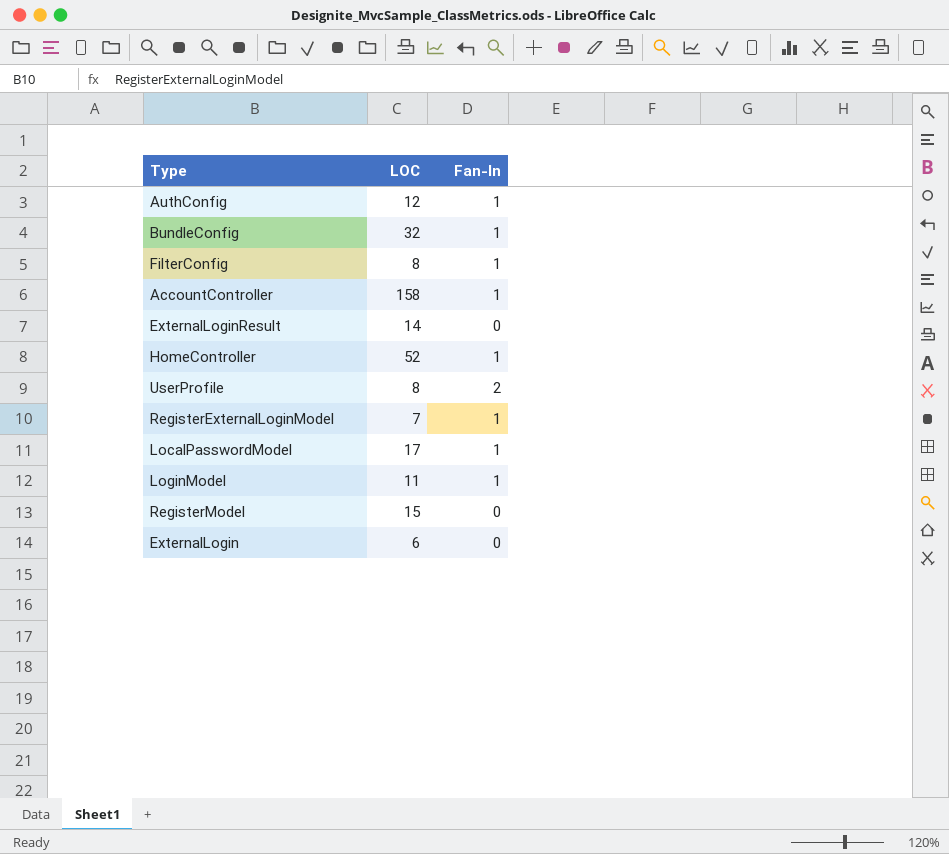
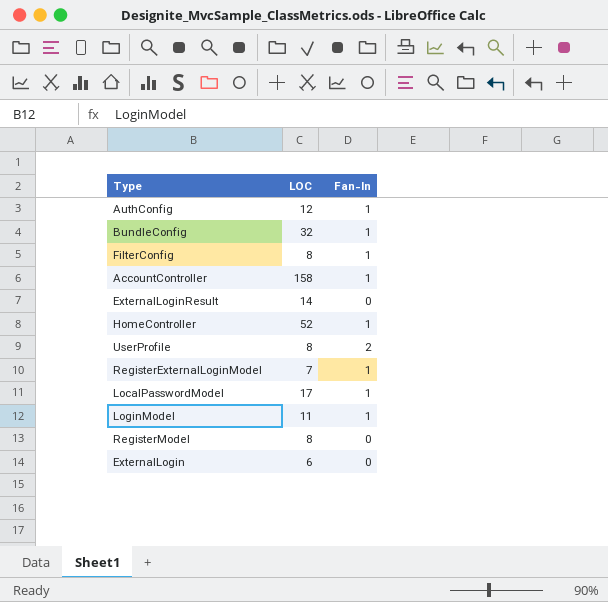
RegisterModel | LOC: 15 -> 8

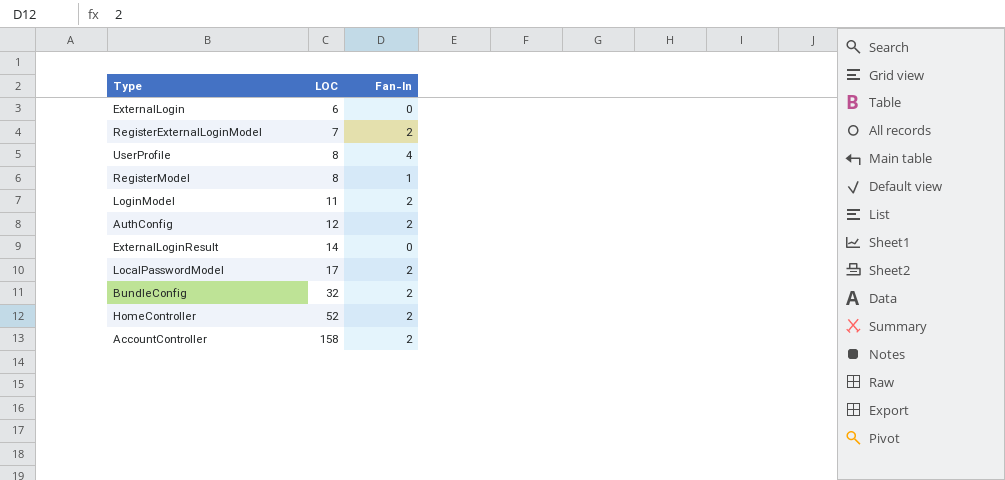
row order: none -> LOC ascending
row FilterConfig: 8 | 1 -> none
RegisterExternalLoginModel | Fan-In: 1 -> 2
UserProfile | Fan-In: 2 -> 4
RegisterModel | Fan-In: 0 -> 1
LoginModel | Fan-In: 1 -> 2
AuthConfig | Fan-In: 1 -> 2
LocalPasswordModel | Fan-In: 1 -> 2
BundleConfig | Fan-In: 1 -> 2
HomeController | Fan-In: 1 -> 2
AccountController | Fan-In: 1 -> 2

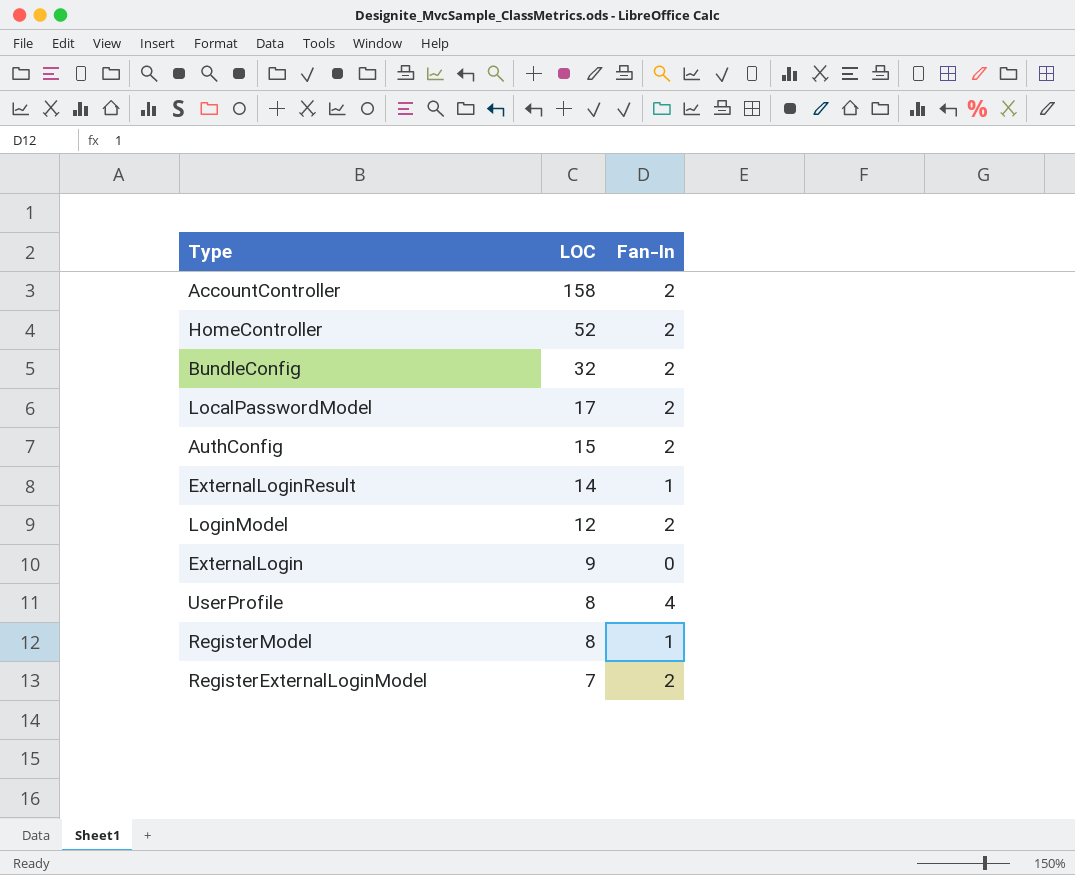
row order: LOC ascending -> LOC descending
AuthConfig | LOC: 12 -> 15
ExternalLoginResult | Fan-In: 0 -> 1
LoginModel | LOC: 11 -> 12
ExternalLogin | LOC: 6 -> 9

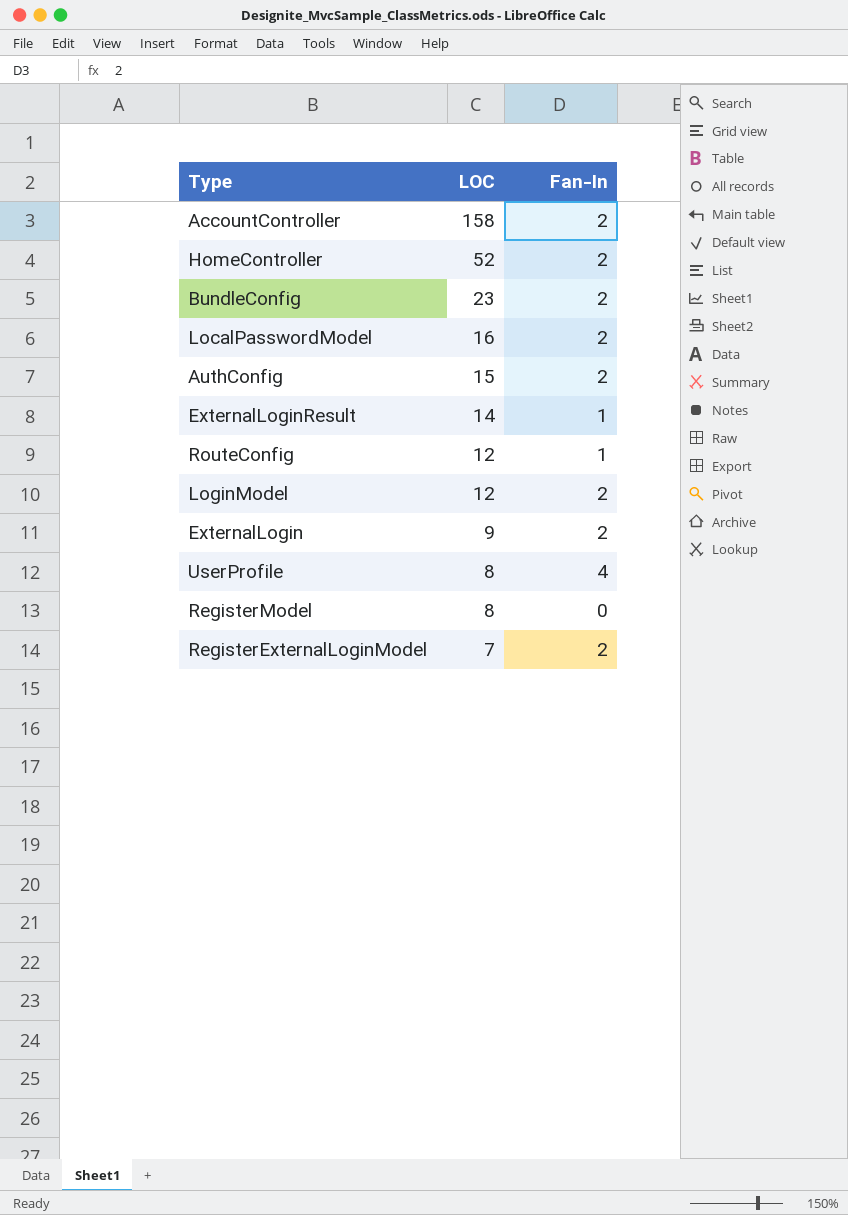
BundleConfig | LOC: 32 -> 23
LocalPasswordModel | LOC: 17 -> 16
row RouteConfig: none -> 12 | 1
ExternalLogin | Fan-In: 0 -> 2
RegisterModel | Fan-In: 1 -> 0

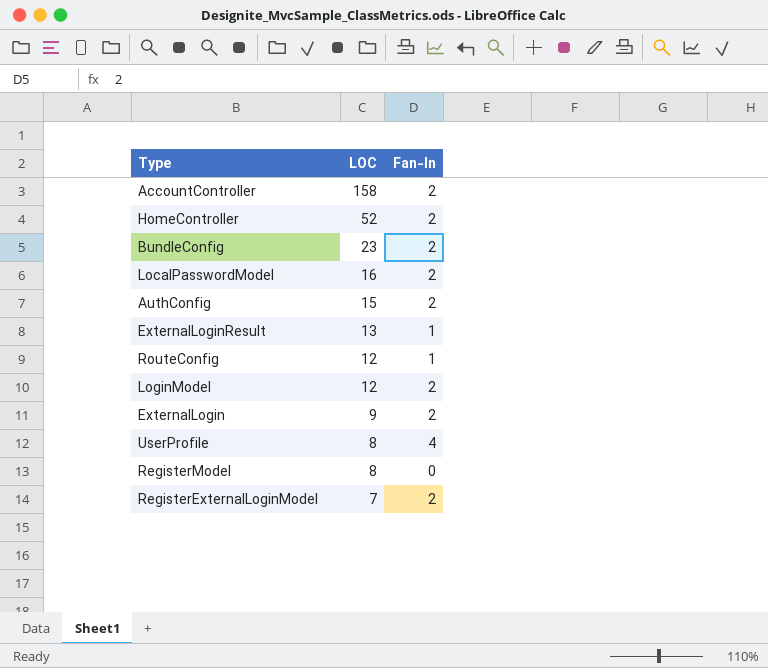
ExternalLoginResult | LOC: 14 -> 13

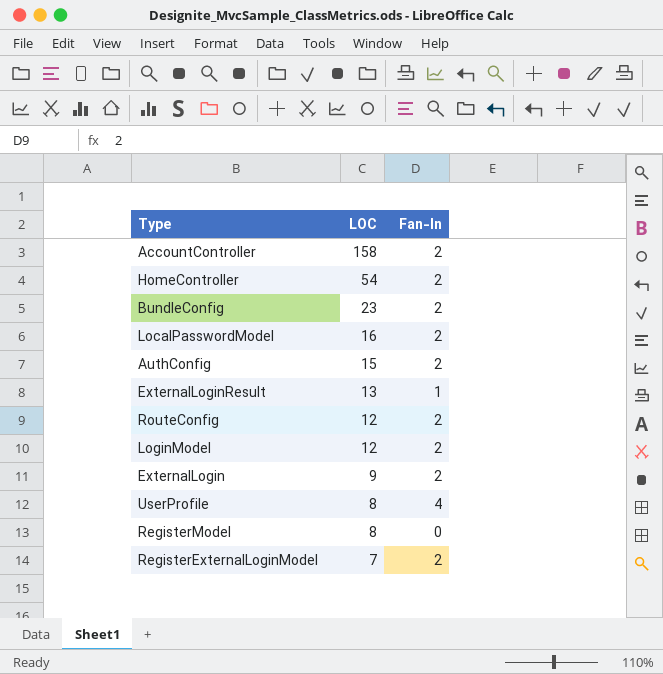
HomeController | LOC: 52 -> 54
RouteConfig | Fan-In: 1 -> 2

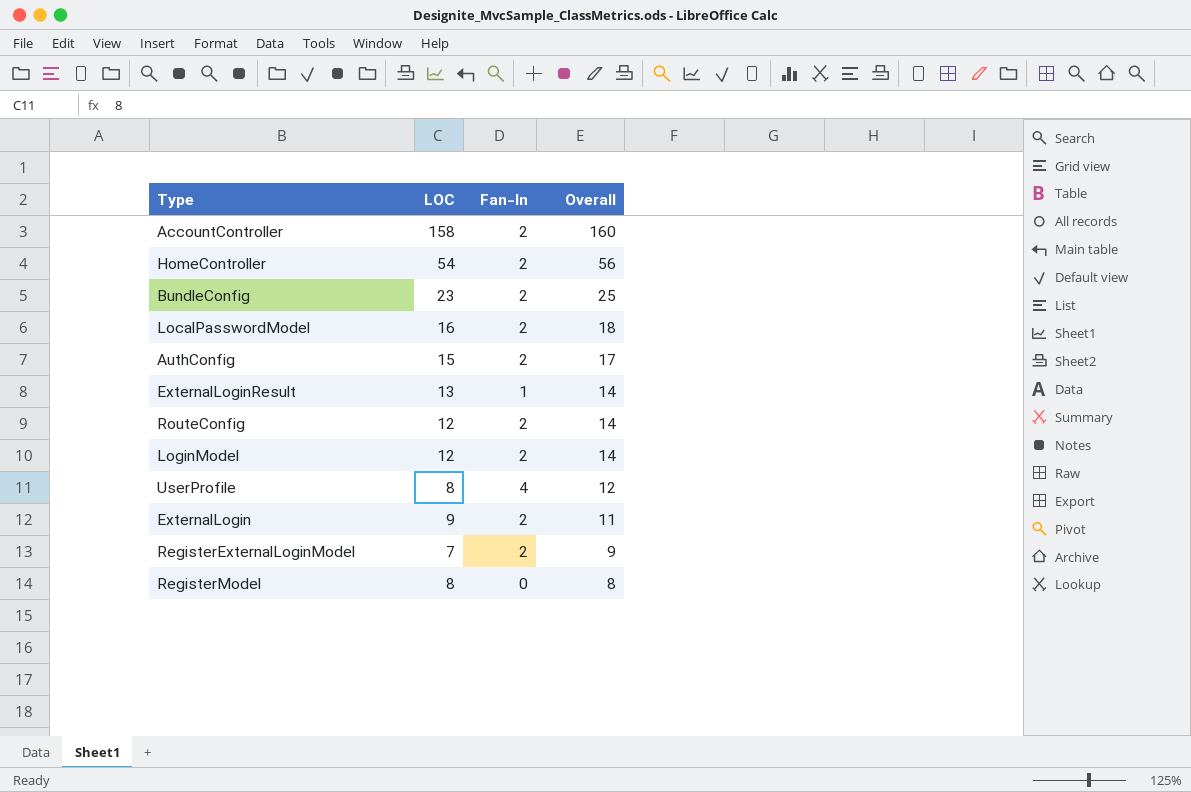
row order: LOC descending -> Overall descending
column Overall | formula: none -> [LOC] + [Fan-In]

